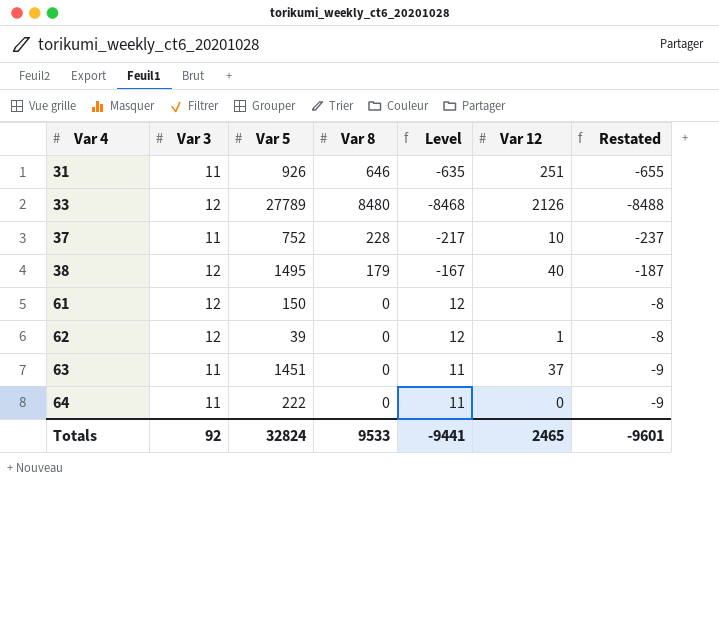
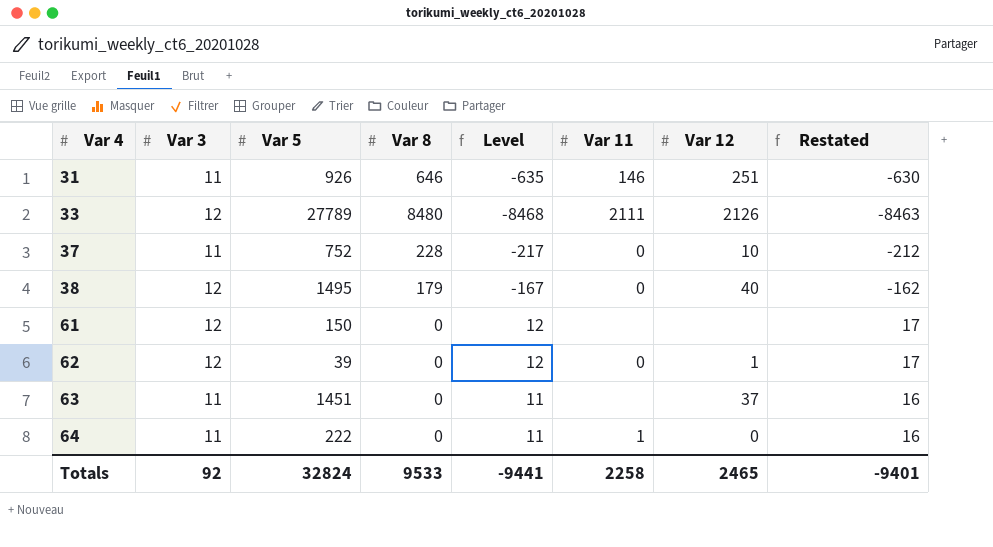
column Var 11 | position: none -> 6
column Restated | formula: [Level] - 20 -> [Level] + 5
Totals | Restated: -9601 -> -9401

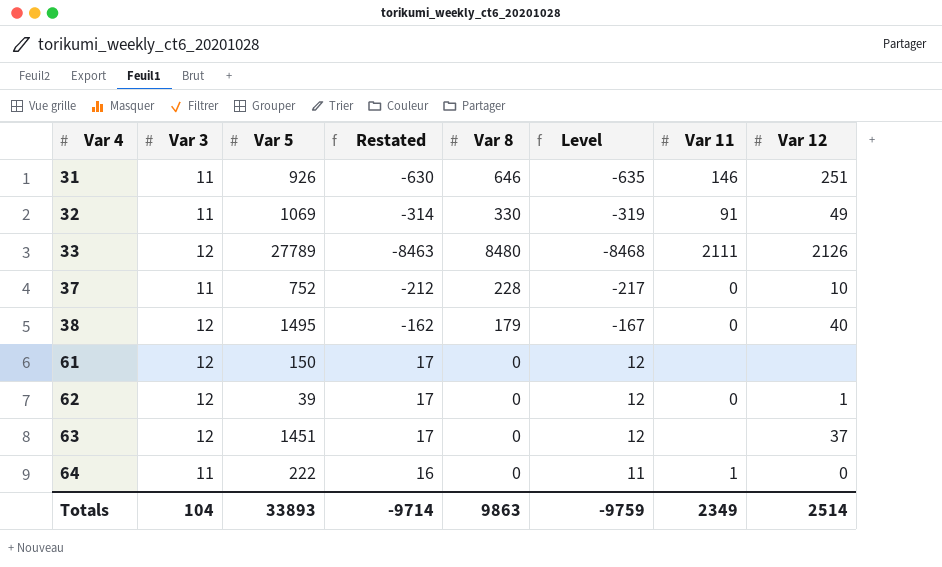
column Restated | position: 8 -> 4
row 32: none -> 11 | 1069 | -314 | 330 | -319 | 91 | 49
63 | Var 3: 11 -> 12
63 | Restated: 16 -> 17
63 | Level: 11 -> 12
Totals | Var 3: 92 -> 104
Totals | Var 5: 32824 -> 33893
Totals | Restated: -9401 -> -9714
Totals | Var 8: 9533 -> 9863
Totals | Level: -9441 -> -9759
Totals | Var 11: 2258 -> 2349
Totals | Var 12: 2465 -> 2514

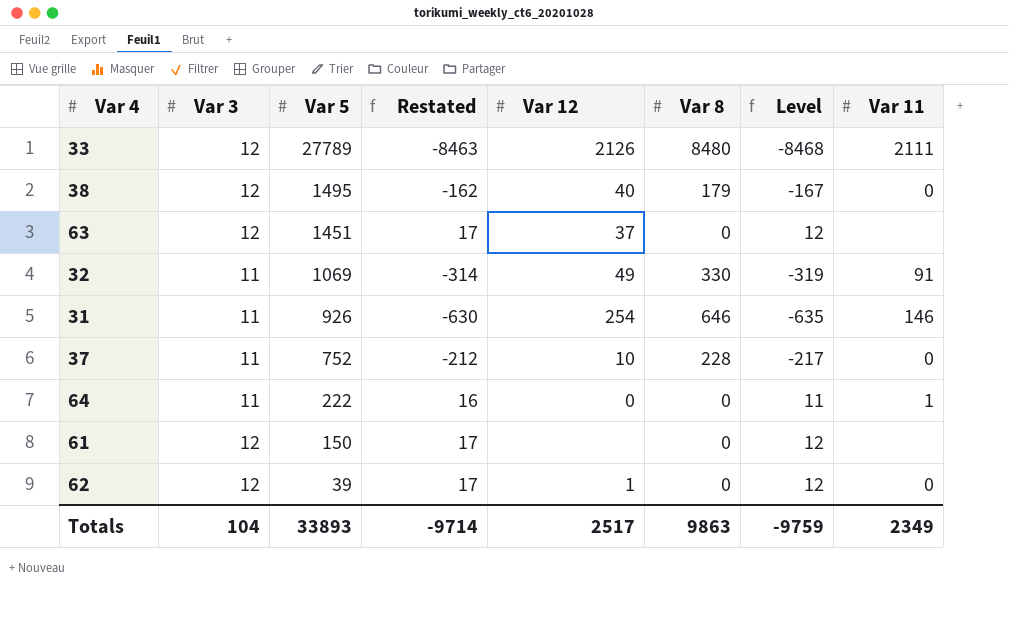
row order: Var 4 ascending -> Var 5 descending
column Var 12 | position: 8 -> 5
31 | Var 12: 251 -> 254
Totals | Var 12: 2514 -> 2517

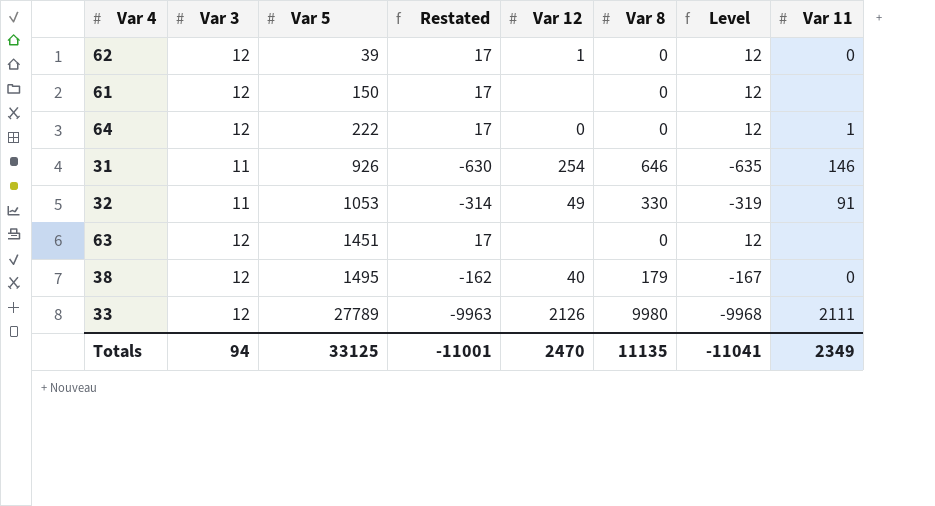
row order: Var 5 descending -> Var 5 ascending
row 37: 11 | 752 | -212 | 10 | 228 | -217 | 0 -> none
64 | Var 3: 11 -> 12
64 | Restated: 16 -> 17
64 | Level: 11 -> 12
32 | Var 5: 1069 -> 1053
63 | Var 12: 37 -> none
33 | Restated: -8463 -> -9963
33 | Var 8: 8480 -> 9980
33 | Level: -8468 -> -9968
Totals | Var 3: 104 -> 94
Totals | Var 5: 33893 -> 33125
Totals | Restated: -9714 -> -11001
Totals | Var 12: 2517 -> 2470
Totals | Var 8: 9863 -> 11135
Totals | Level: -9759 -> -11041

